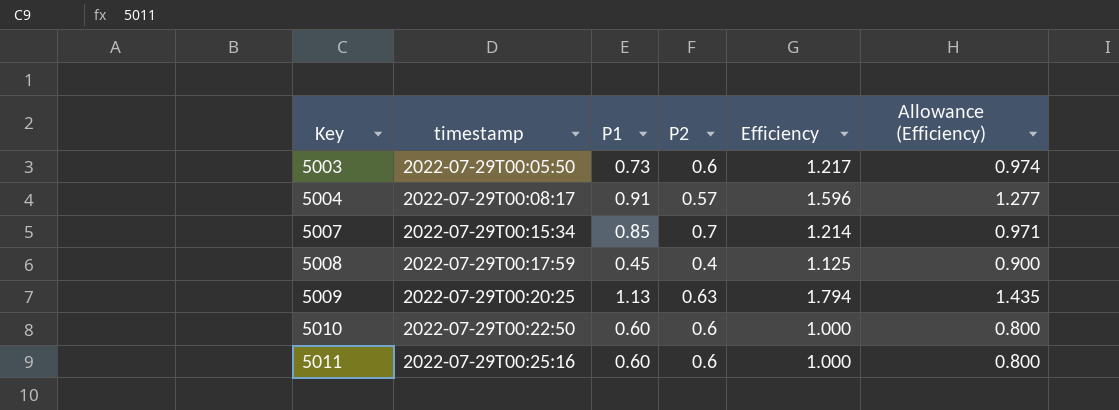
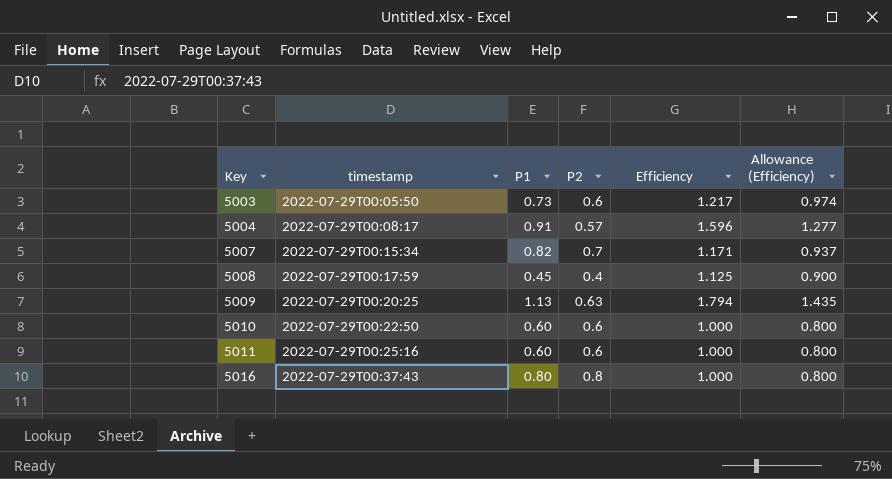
5007 | P1: 0.85 -> 0.82
5007 | Efficiency: 1.214 -> 1.171
5007 | Allowance (Efficiency): 0.971 -> 0.937
row 5016: none -> 2022-07-29T00:37:43 | 0.80 | 0.8 | 1.000 | 0.800

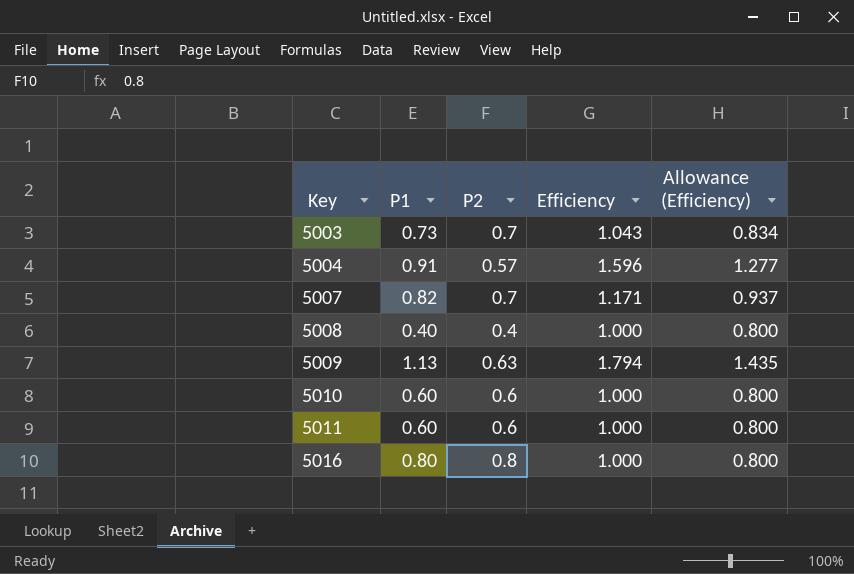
column timestamp | position: 2 -> none
5003 | P2: 0.6 -> 0.7
5003 | Efficiency: 1.217 -> 1.043
5003 | Allowance (Efficiency): 0.974 -> 0.834
5008 | P1: 0.45 -> 0.40
5008 | Efficiency: 1.125 -> 1.000
5008 | Allowance (Efficiency): 0.900 -> 0.800

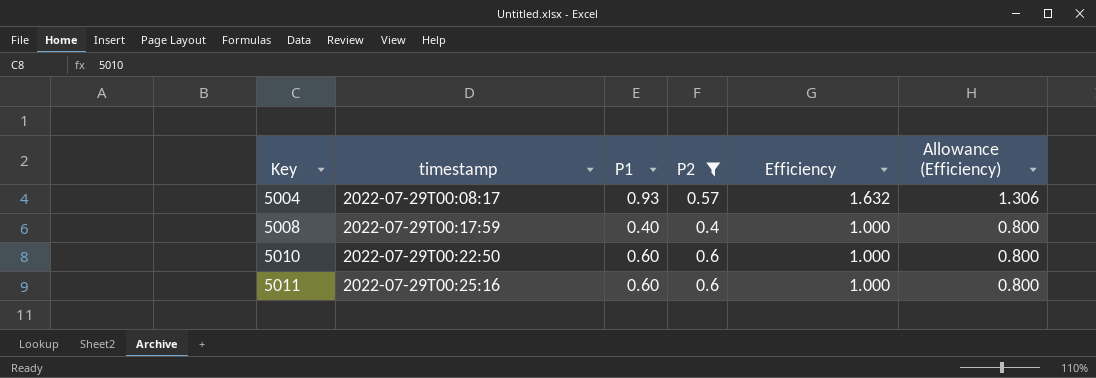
filter: none -> P2 <= 0.6
column timestamp | position: none -> 2
5004 | P1: 0.91 -> 0.93
5004 | Efficiency: 1.596 -> 1.632
5004 | Allowance (Efficiency): 1.277 -> 1.306

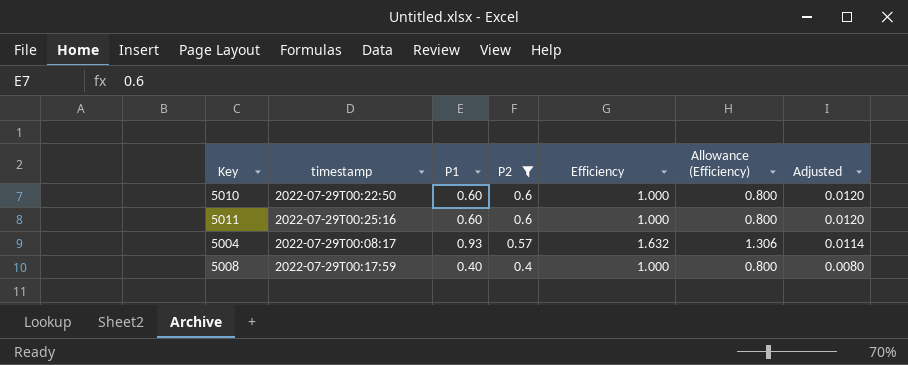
row order: Key ascending -> P2 descending
column Adjusted | formula: none -> [P2] * 0.02

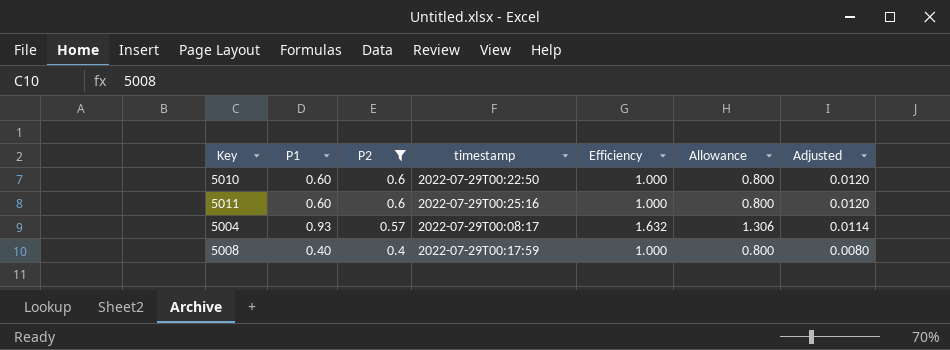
column timestamp | position: 2 -> 4
column name: Allowance (Efficiency) -> Allowance

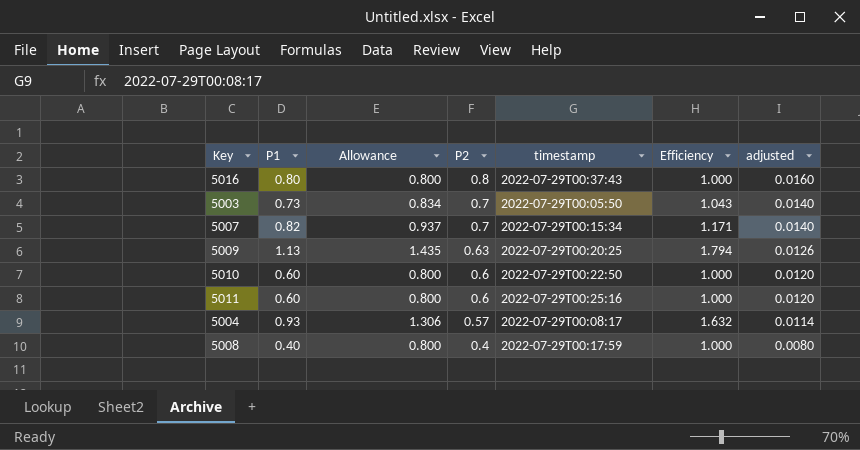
filter: P2 <= 0.6 -> none
column Allowance | position: 6 -> 3
column name: Adjusted -> adjusted

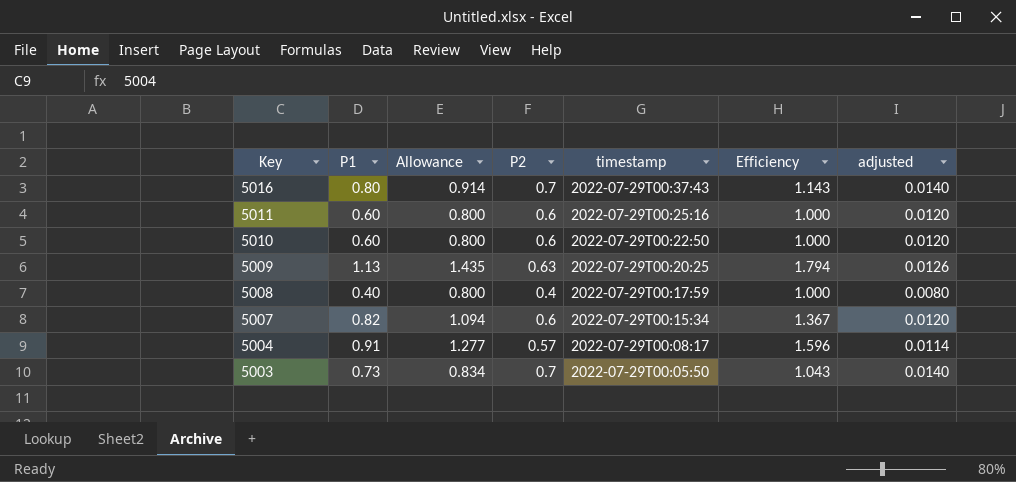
row order: P2 descending -> Key descending
5016 | Allowance: 0.800 -> 0.914
5016 | P2: 0.8 -> 0.7
5016 | Efficiency: 1.000 -> 1.143
5016 | adjusted: 0.0160 -> 0.0140
5007 | Allowance: 0.937 -> 1.094
5007 | P2: 0.7 -> 0.6
5007 | Efficiency: 1.171 -> 1.367
5007 | adjusted: 0.0140 -> 0.0120
5004 | P1: 0.93 -> 0.91
5004 | Allowance: 1.306 -> 1.277
5004 | Efficiency: 1.632 -> 1.596

